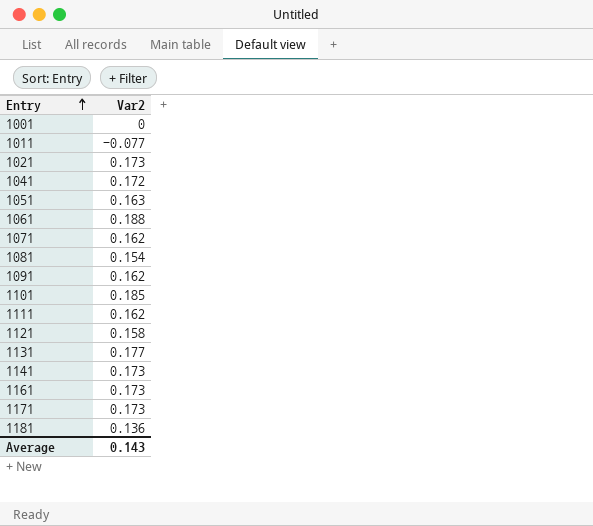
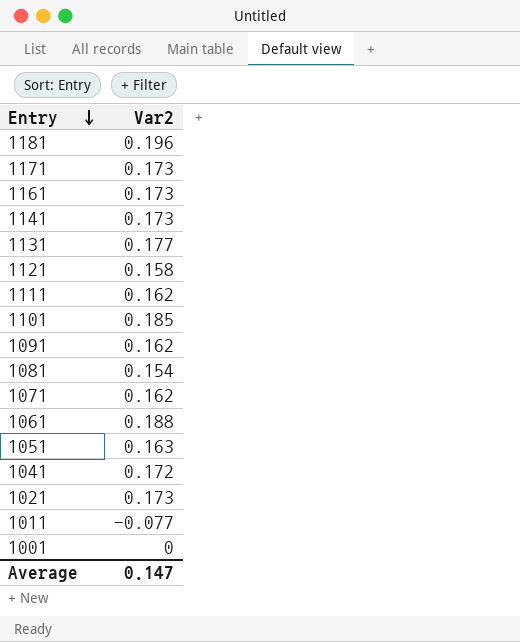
row order: Entry ascending -> Entry descending
1181 | Var2: 0.136 -> 0.196
Average | Var2: 0.143 -> 0.147

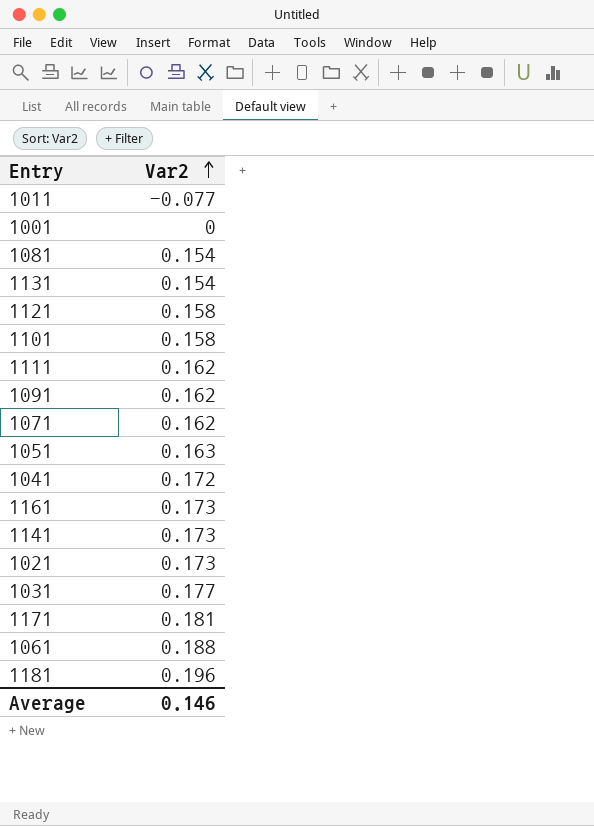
row order: Entry descending -> Var2 ascending
1131 | Var2: 0.177 -> 0.154
1101 | Var2: 0.185 -> 0.158
row 1031: none -> 0.177
1171 | Var2: 0.173 -> 0.181
Average | Var2: 0.147 -> 0.146

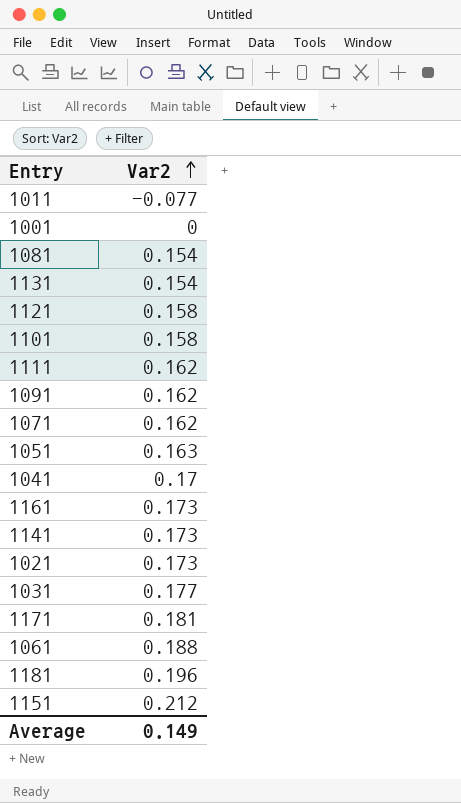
1041 | Var2: 0.172 -> 0.17
row 1151: none -> 0.212
Average | Var2: 0.146 -> 0.149

